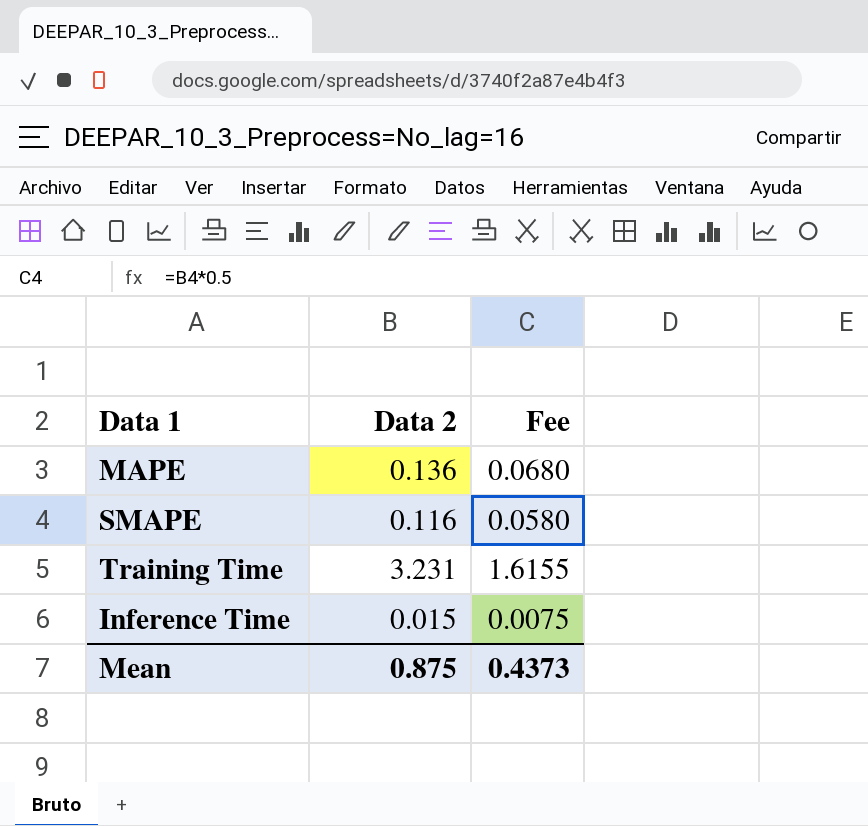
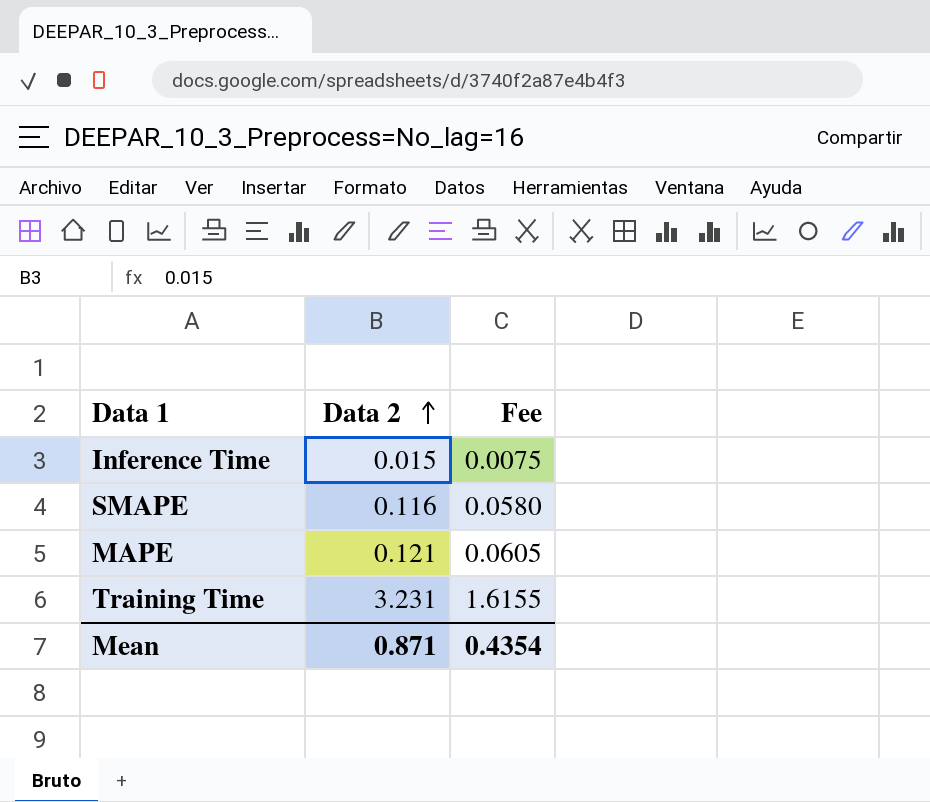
row order: none -> Data 2 ascending
MAPE | Data 2: 0.136 -> 0.121
MAPE | Fee: 0.0680 -> 0.0605
Mean | Data 2: 0.875 -> 0.871
Mean | Fee: 0.4373 -> 0.4354

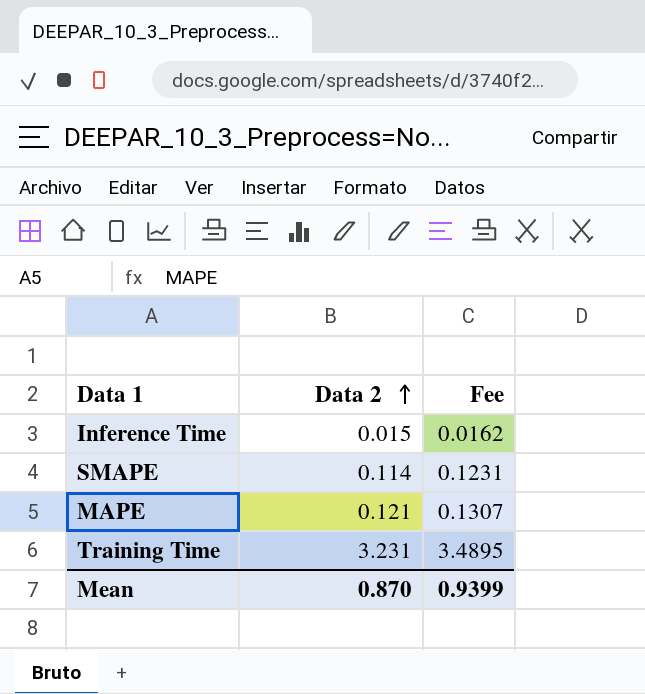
column Fee | formula: [Data 2] * 0.5 -> [Data 2] * 1.08
SMAPE | Data 2: 0.116 -> 0.114
Mean | Data 2: 0.871 -> 0.870
Mean | Fee: 0.4354 -> 0.9399

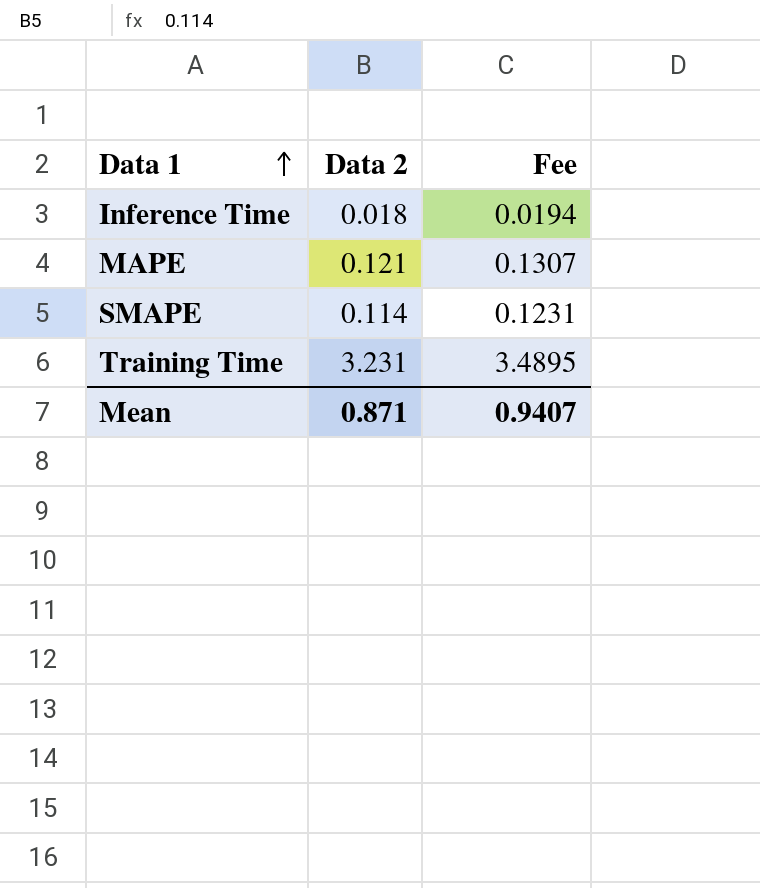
row order: Data 2 ascending -> Data 1 ascending
Inference Time | Data 2: 0.015 -> 0.018
Inference Time | Fee: 0.0162 -> 0.0194
Mean | Data 2: 0.870 -> 0.871
Mean | Fee: 0.9399 -> 0.9407

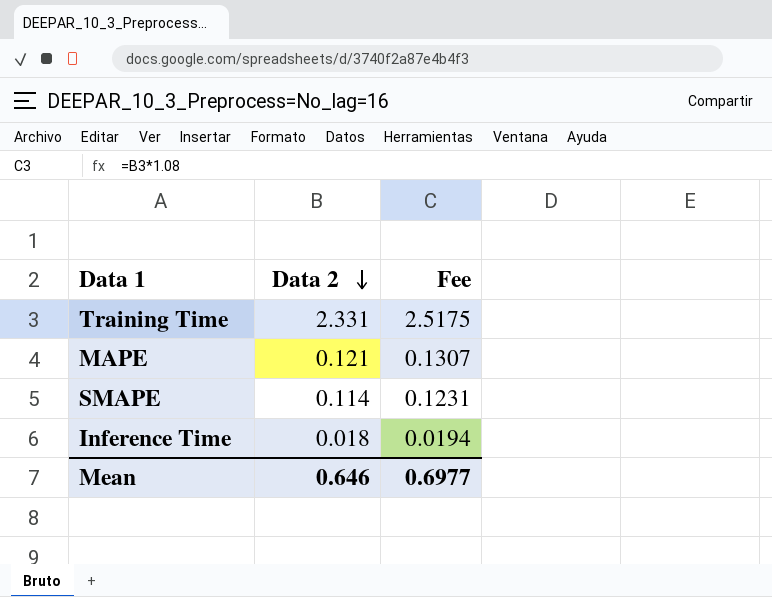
row order: Data 1 ascending -> Data 2 descending
Training Time | Data 2: 3.231 -> 2.331
Training Time | Fee: 3.4895 -> 2.5175
Mean | Data 2: 0.871 -> 0.646
Mean | Fee: 0.9407 -> 0.6977

